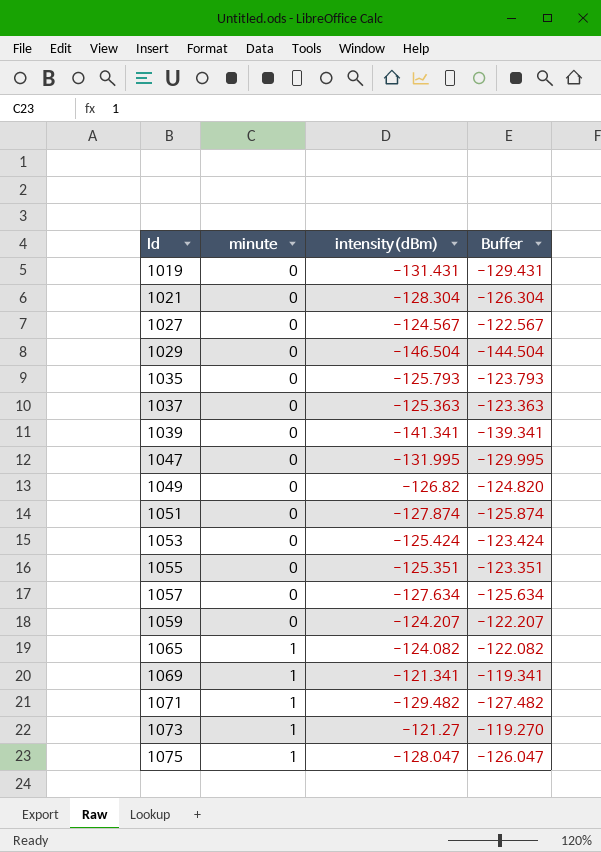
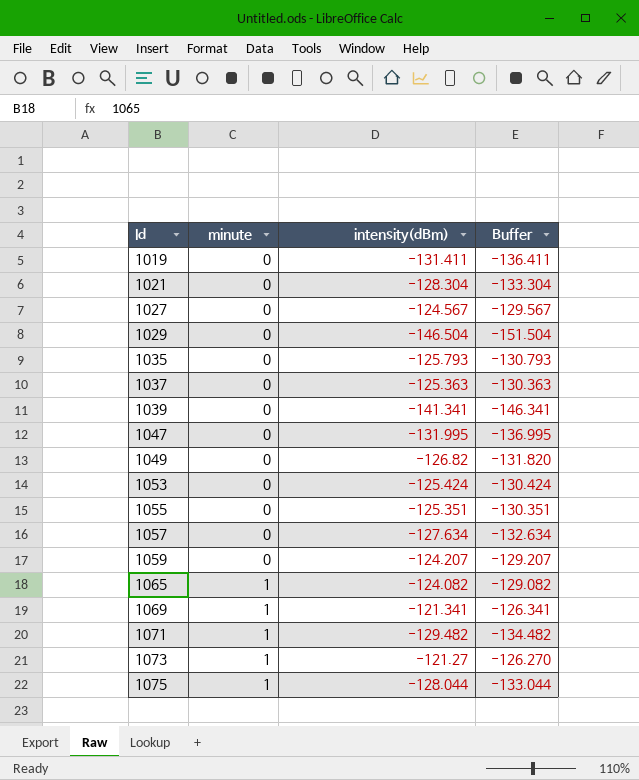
column Buffer | formula: [intensity(dBm)] + 2 -> [intensity(dBm)] - 5
row 1051: 0 | -127.874 | -125.874 -> none
1019 | intensity(dBm): -131.431 -> -131.411
1075 | intensity(dBm): -128.047 -> -128.044

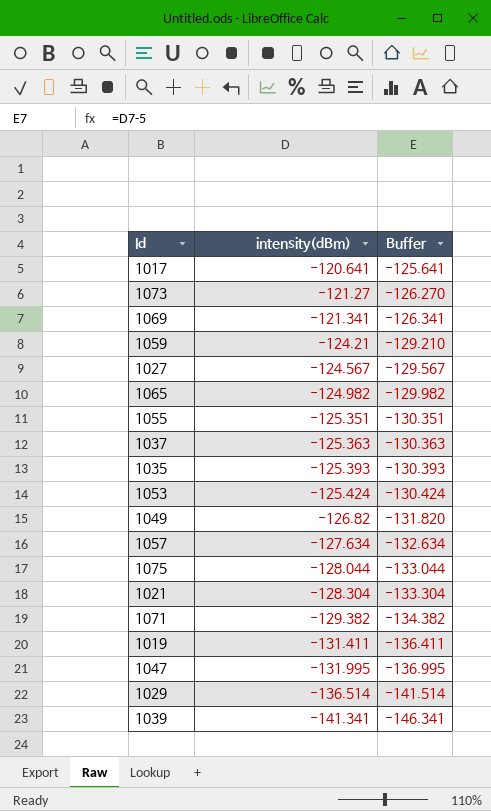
row order: Id ascending -> intensity(dBm) descending
column minute | position: 2 -> none
row 1017: none -> -120.641 | -125.641
1059 | intensity(dBm): -124.207 -> -124.21
1059 | Buffer: -129.207 -> -129.210
1065 | intensity(dBm): -124.082 -> -124.982
1065 | Buffer: -129.082 -> -129.982
1035 | intensity(dBm): -125.793 -> -125.393
1035 | Buffer: -130.793 -> -130.393
1071 | intensity(dBm): -129.482 -> -129.382
1071 | Buffer: -134.482 -> -134.382
1029 | intensity(dBm): -146.504 -> -136.514
1029 | Buffer: -151.504 -> -141.514

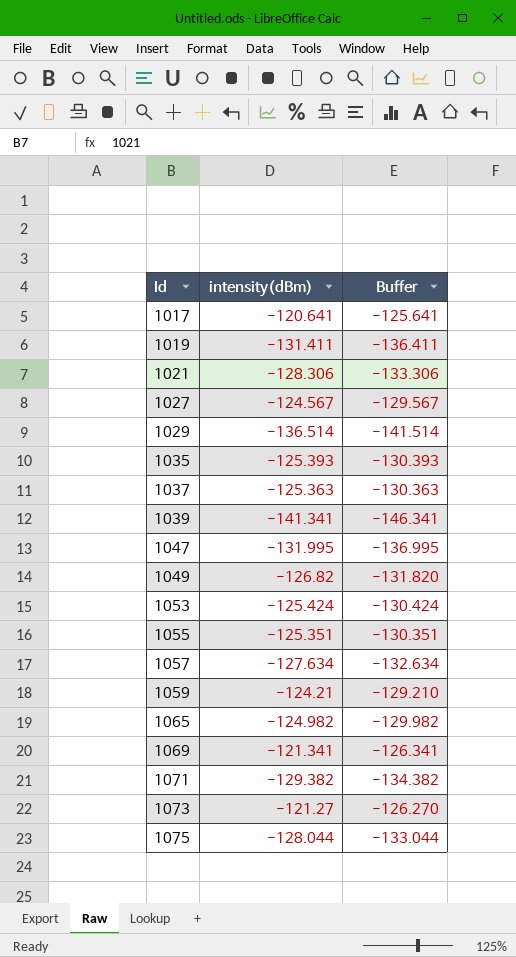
row order: intensity(dBm) descending -> Id ascending
1021 | intensity(dBm): -128.304 -> -128.306
1021 | Buffer: -133.304 -> -133.306

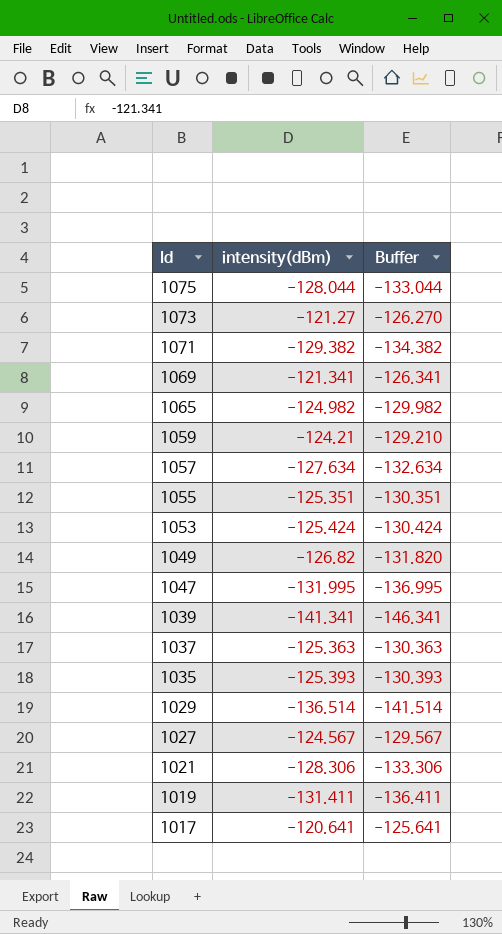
row order: Id ascending -> Id descending

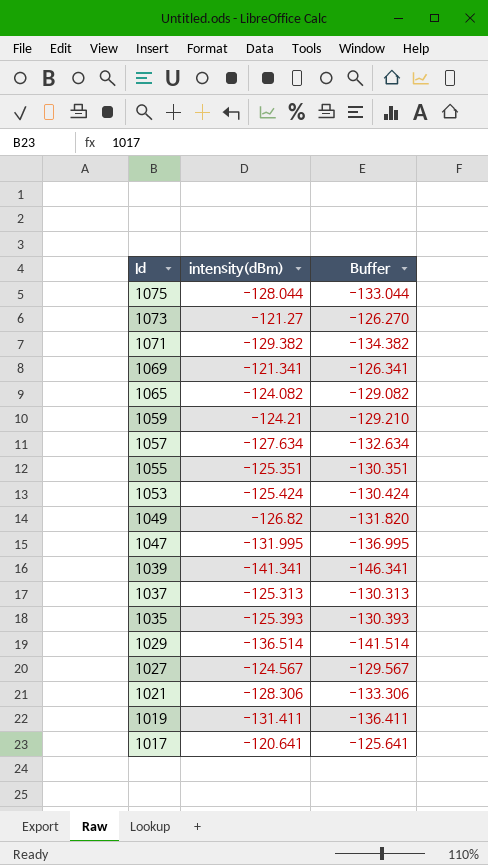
1065 | intensity(dBm): -124.982 -> -124.082
1065 | Buffer: -129.982 -> -129.082
1037 | intensity(dBm): -125.363 -> -125.313
1037 | Buffer: -130.363 -> -130.313

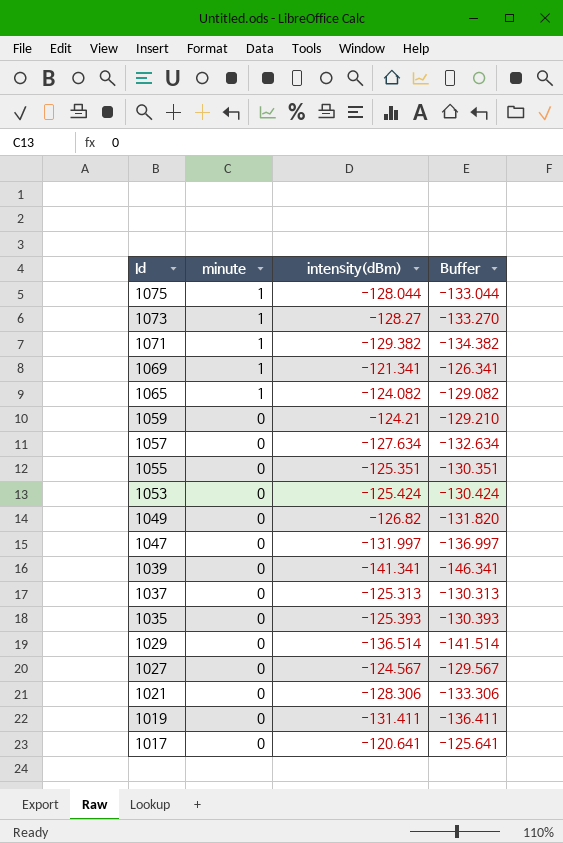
column minute | position: none -> 2
1073 | intensity(dBm): -121.27 -> -128.27
1073 | Buffer: -126.270 -> -133.270
1047 | intensity(dBm): -131.995 -> -131.997
1047 | Buffer: -136.995 -> -136.997

